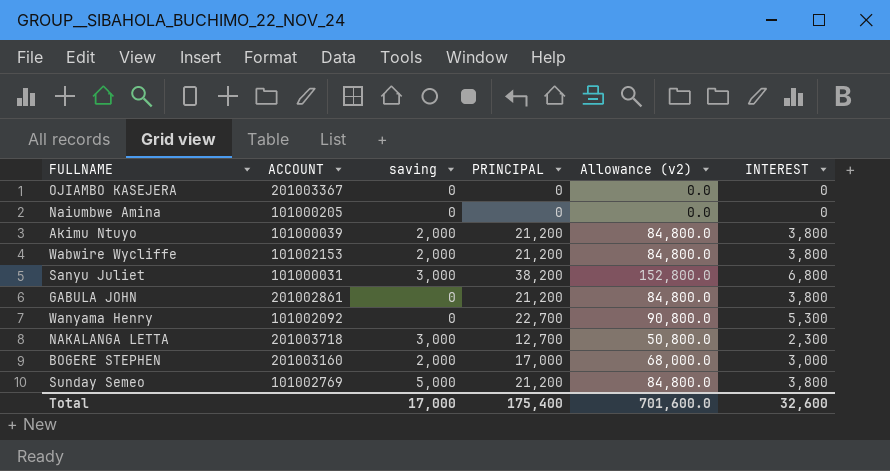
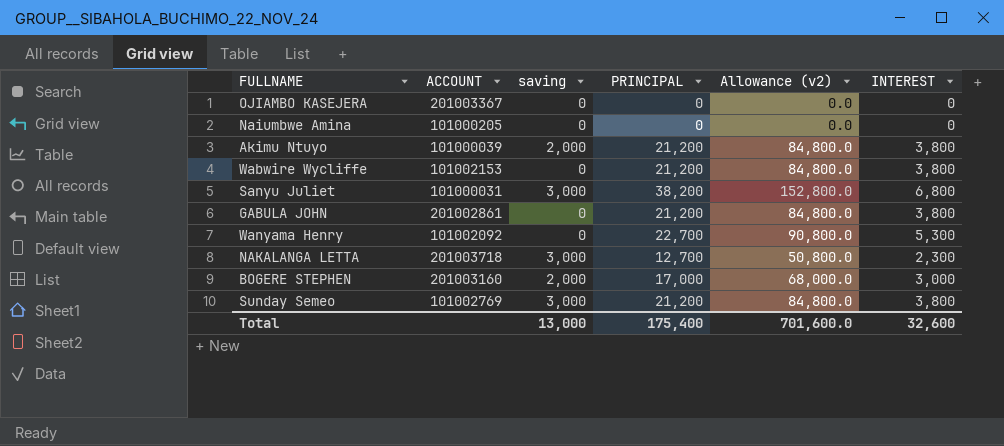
Wabwire Wycliffe | saving: 2,000 -> 0
Sunday Semeo | saving: 5,000 -> 3,000
Total | saving: 17,000 -> 13,000

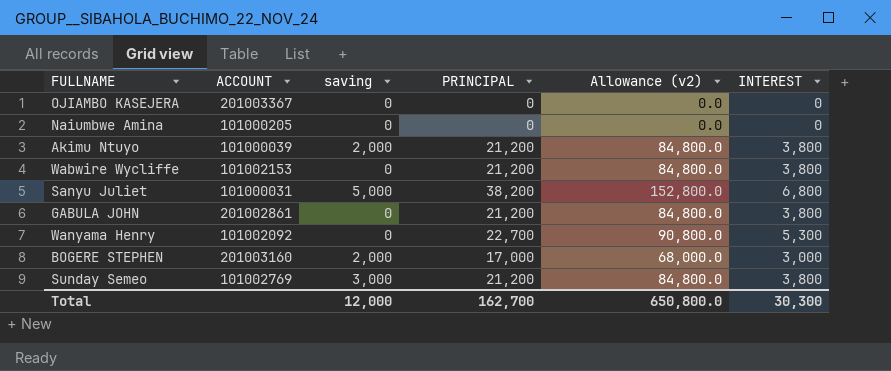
row NAKALANGA LETTA: 201003718 | 3,000 | 12,700 | 50,800.0 | 2,300 -> none
Sanyu Juliet | saving: 3,000 -> 5,000
Total | saving: 13,000 -> 12,000
Total | PRINCIPAL: 175,400 -> 162,700
Total | Allowance (v2): 701,600.0 -> 650,800.0
Total | INTEREST: 32,600 -> 30,300

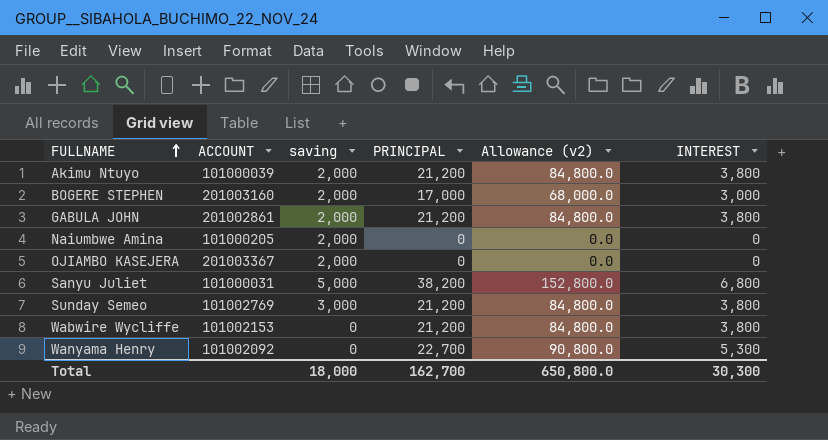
row order: none -> FULLNAME ascending
GABULA JOHN | saving: 0 -> 2,000
Naiumbwe Amina | saving: 0 -> 2,000
OJIAMBO KASEJERA | saving: 0 -> 2,000
Total | saving: 12,000 -> 18,000

